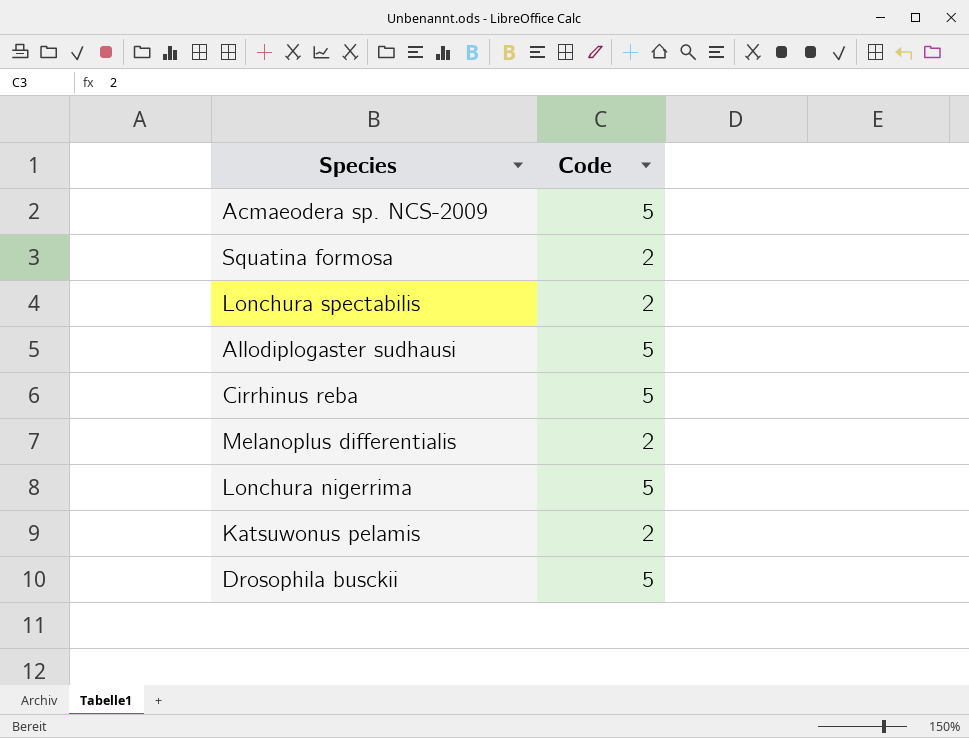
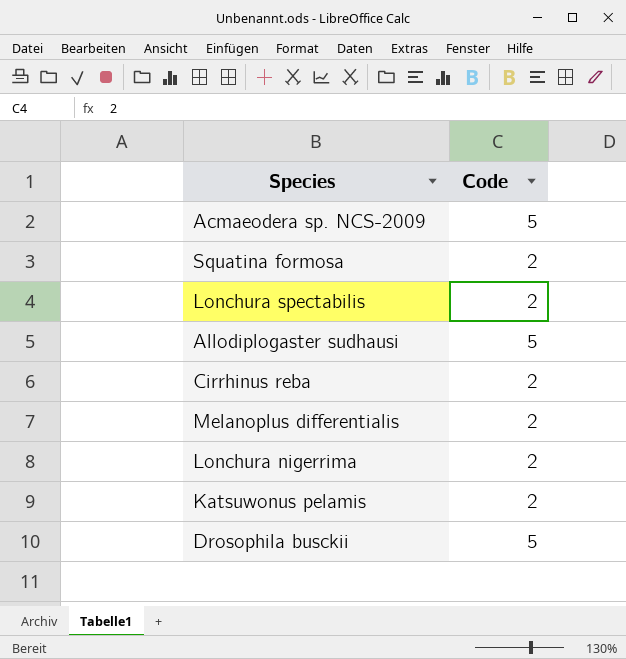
Cirrhinus reba | Code: 5 -> 2
Lonchura nigerrima | Code: 5 -> 2

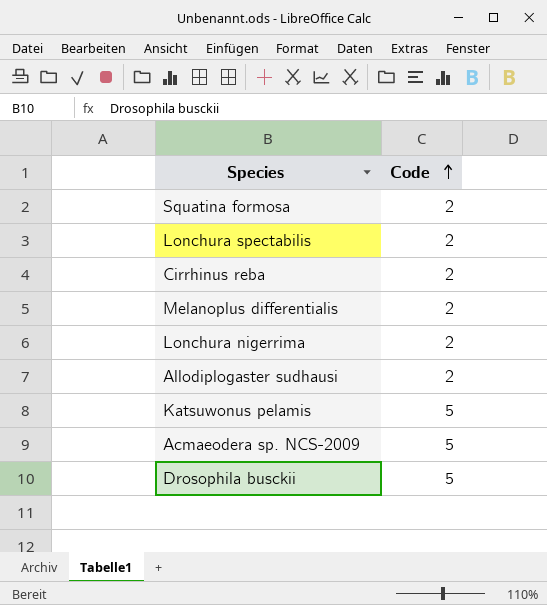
row order: none -> Code ascending
Allodiplogaster sudhausi | Code: 5 -> 2
Katsuwonus pelamis | Code: 2 -> 5

